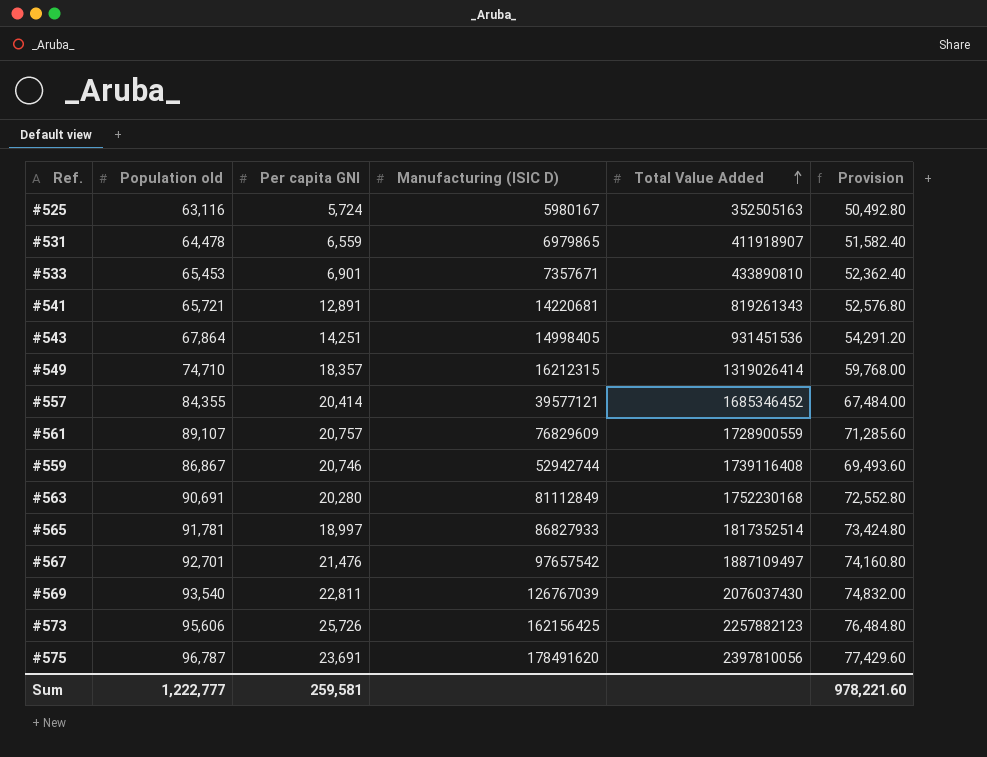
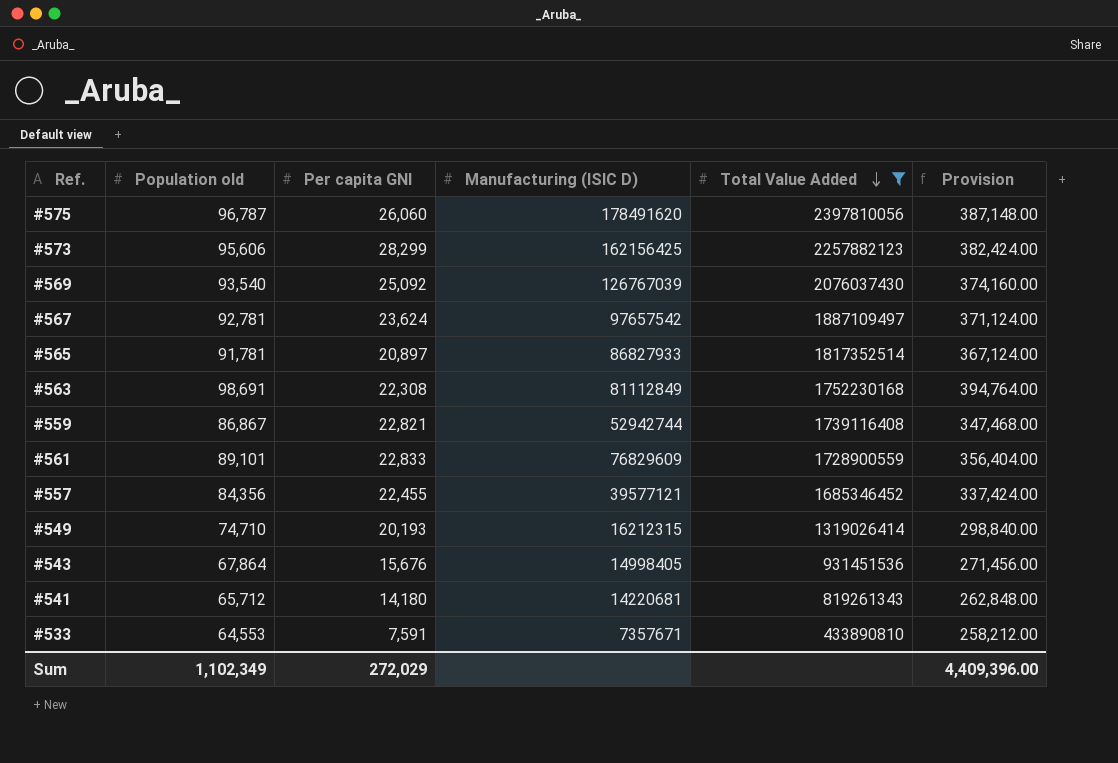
filter: none -> Total Value Added >= 433890810
row order: Total Value Added ascending -> Total Value Added descending
column Provision | formula: [Population old] * 0.8 -> [Population old] * 4
#575 | Per capita GNI: 23,691 -> 26,060
#573 | Per capita GNI: 25,726 -> 28,299
#569 | Per capita GNI: 22,811 -> 25,092
#567 | Population old: 92,701 -> 92,781
#567 | Per capita GNI: 21,476 -> 23,624
#565 | Per capita GNI: 18,997 -> 20,897
#563 | Population old: 90,691 -> 98,691
#563 | Per capita GNI: 20,280 -> 22,308
#559 | Per capita GNI: 20,746 -> 22,821
#561 | Population old: 89,107 -> 89,101
#561 | Per capita GNI: 20,757 -> 22,833
#557 | Population old: 84,355 -> 84,356
#557 | Per capita GNI: 20,414 -> 22,455
#549 | Per capita GNI: 18,357 -> 20,193
#543 | Per capita GNI: 14,251 -> 15,676
#541 | Population old: 65,721 -> 65,712
#541 | Per capita GNI: 12,891 -> 14,180
#533 | Population old: 65,453 -> 64,553
#533 | Per capita GNI: 6,901 -> 7,591
Sum | Population old: 1,222,777 -> 1,102,349
Sum | Per capita GNI: 259,581 -> 272,029
Sum | Provision: 978,221.60 -> 4,409,396.00

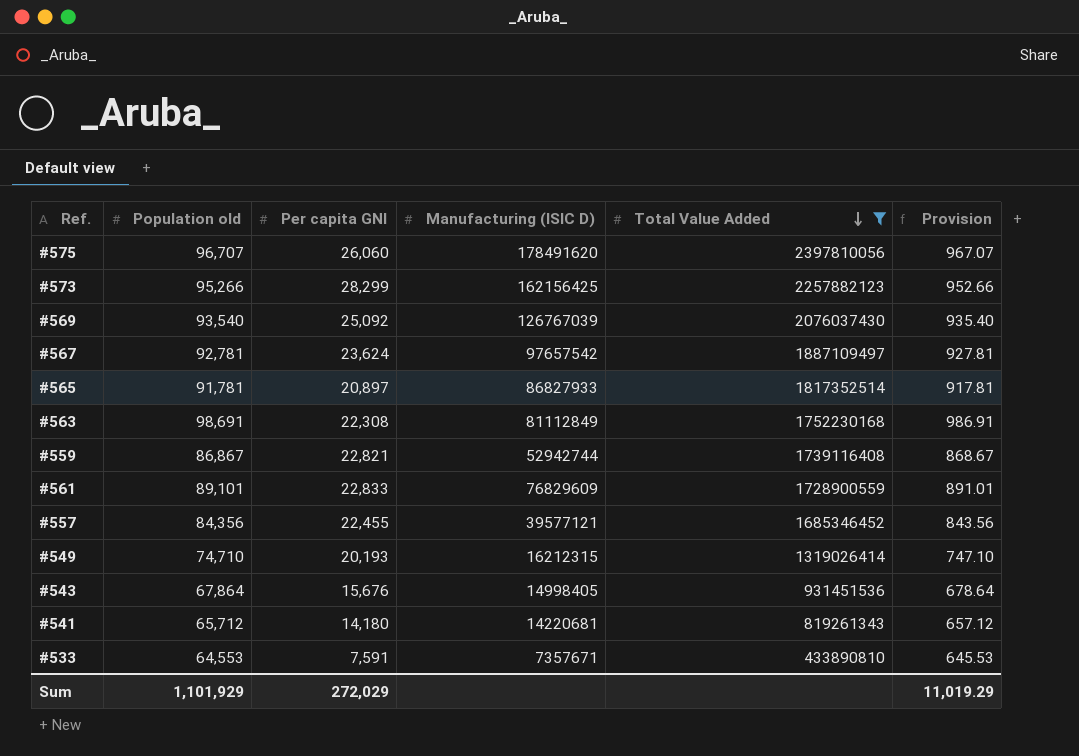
column Provision | formula: [Population old] * 4 -> [Population old] * 0.01
#575 | Population old: 96,787 -> 96,707
#573 | Population old: 95,606 -> 95,266
Sum | Population old: 1,102,349 -> 1,101,929
Sum | Provision: 4,409,396.00 -> 11,019.29

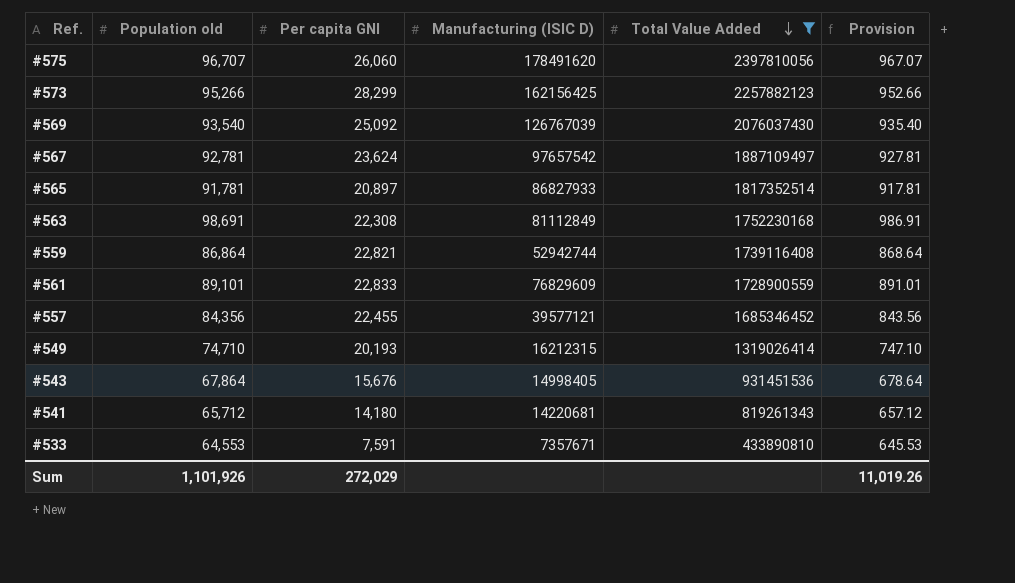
#559 | Population old: 86,867 -> 86,864
#559 | Provision: 868.67 -> 868.64
Sum | Population old: 1,101,929 -> 1,101,926
Sum | Provision: 11,019.29 -> 11,019.26

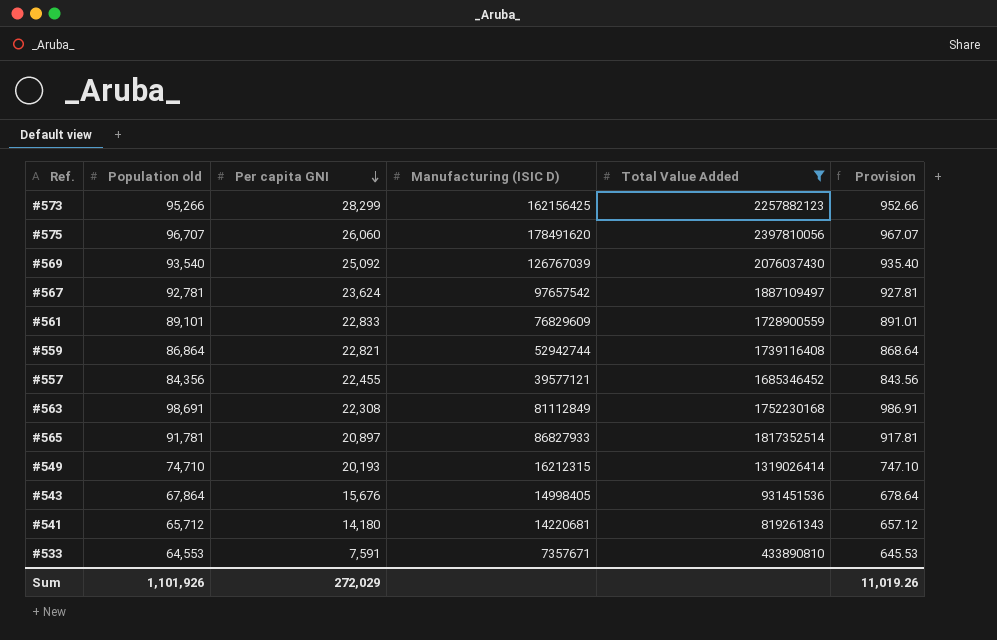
row order: Total Value Added descending -> Per capita GNI descending

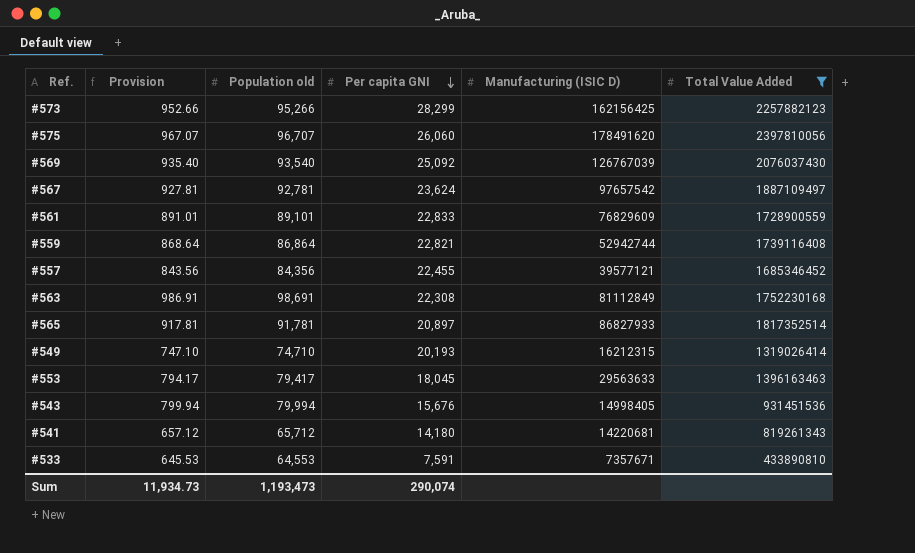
column Provision | position: 6 -> 2
row #553: none -> 794.17 | 79,417 | 18,045 | 29563633 | 1396163463
#543 | Provision: 678.64 -> 799.94
#543 | Population old: 67,864 -> 79,994
Sum | Provision: 11,019.26 -> 11,934.73
Sum | Population old: 1,101,926 -> 1,193,473
Sum | Per capita GNI: 272,029 -> 290,074

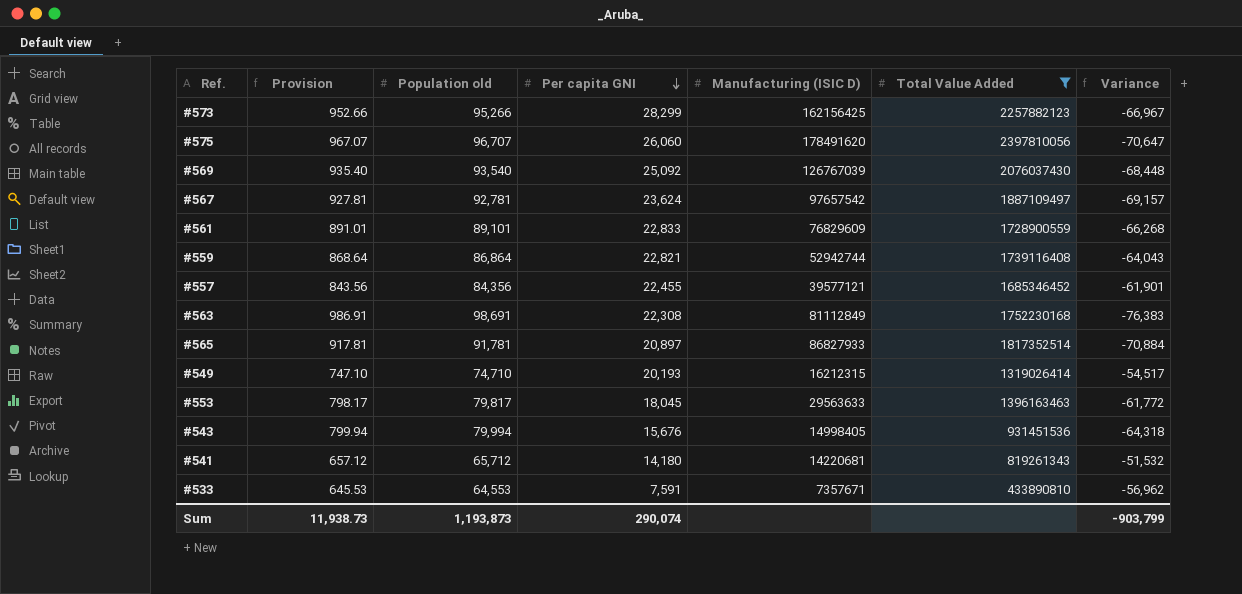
column Variance | formula: none -> [Per capita GNI] - [Population old]
#553 | Provision: 794.17 -> 798.17
#553 | Population old: 79,417 -> 79,817
Sum | Provision: 11,934.73 -> 11,938.73
Sum | Population old: 1,193,473 -> 1,193,873

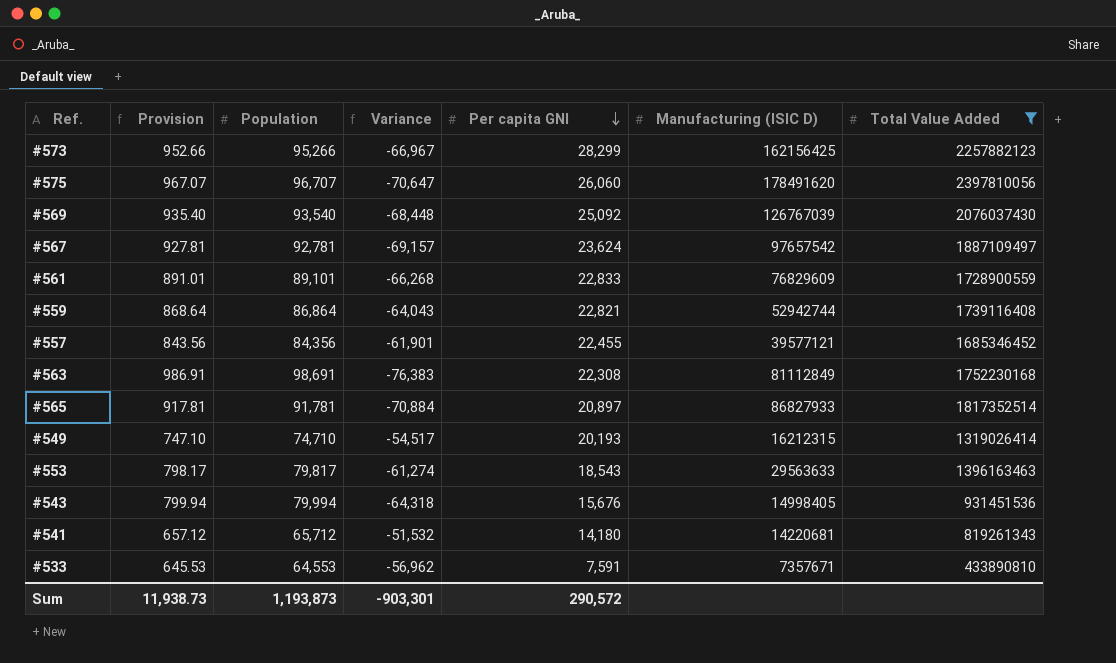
column name: Population old -> Population
column Variance | position: 7 -> 4
#553 | Variance: -61,772 -> -61,274
#553 | Per capita GNI: 18,045 -> 18,543
Sum | Variance: -903,799 -> -903,301
Sum | Per capita GNI: 290,074 -> 290,572

